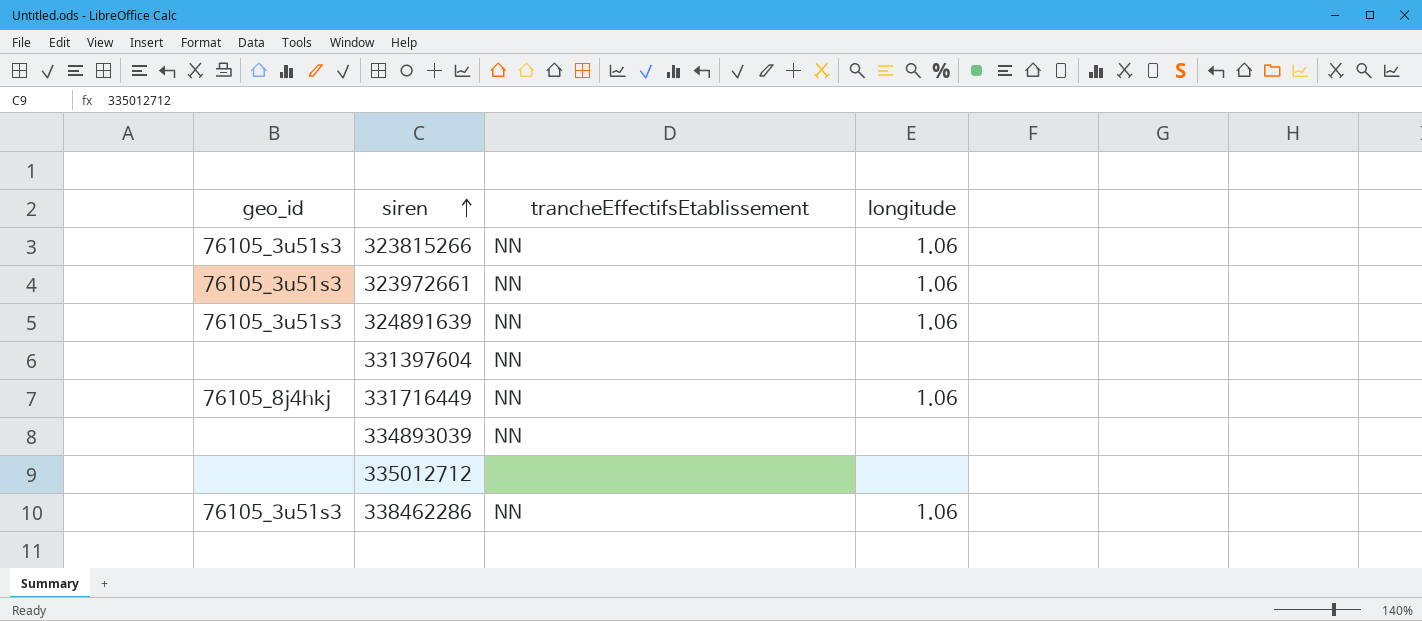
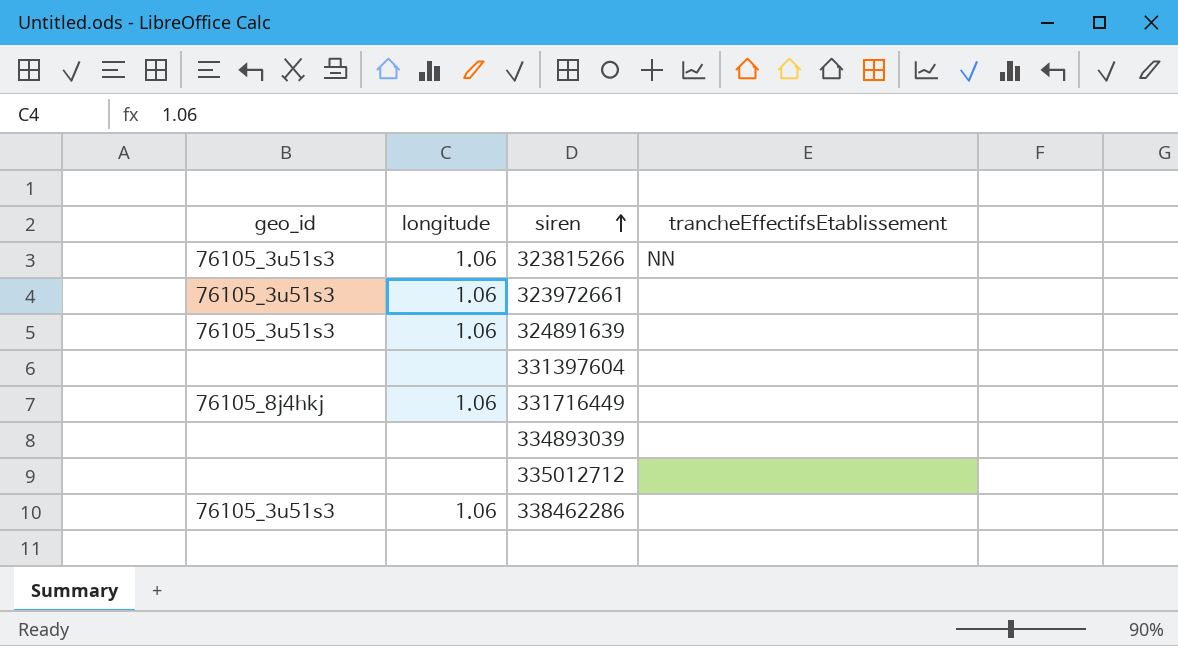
column longitude | position: 4 -> 2
323972661 | trancheEffectifsEtablissement: NN -> none
324891639 | trancheEffectifsEtablissement: NN -> none
331397604 | trancheEffectifsEtablissement: NN -> none
331716449 | trancheEffectifsEtablissement: NN -> none
334893039 | trancheEffectifsEtablissement: NN -> none
338462286 | trancheEffectifsEtablissement: NN -> none

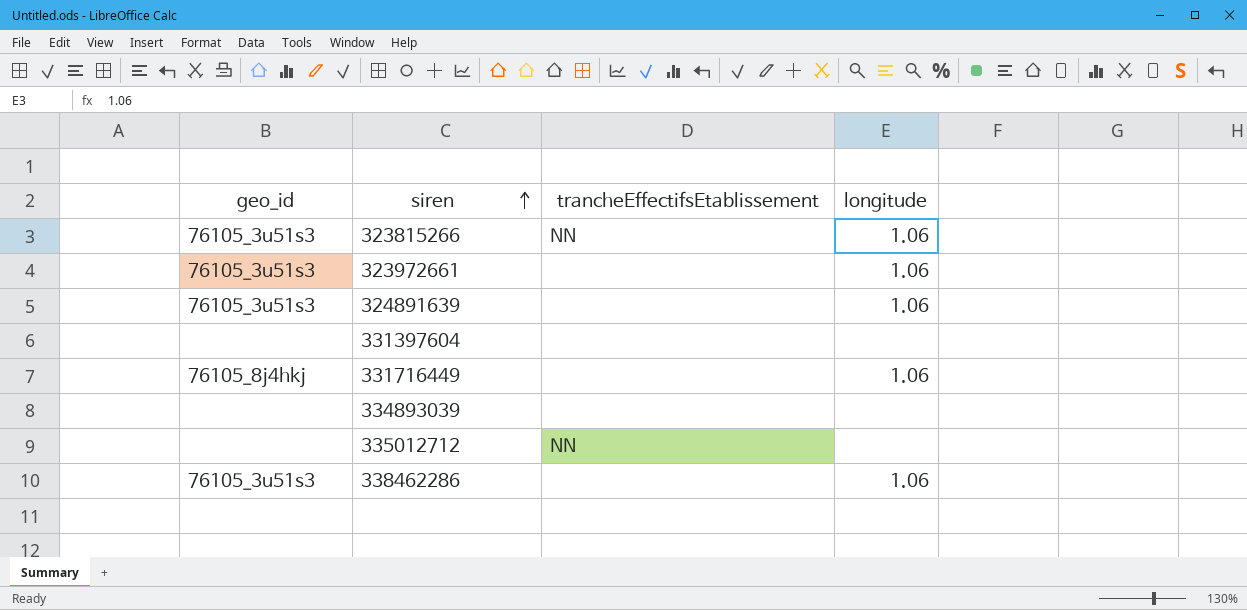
column longitude | position: 2 -> 4
335012712 | trancheEffectifsEtablissement: none -> NN

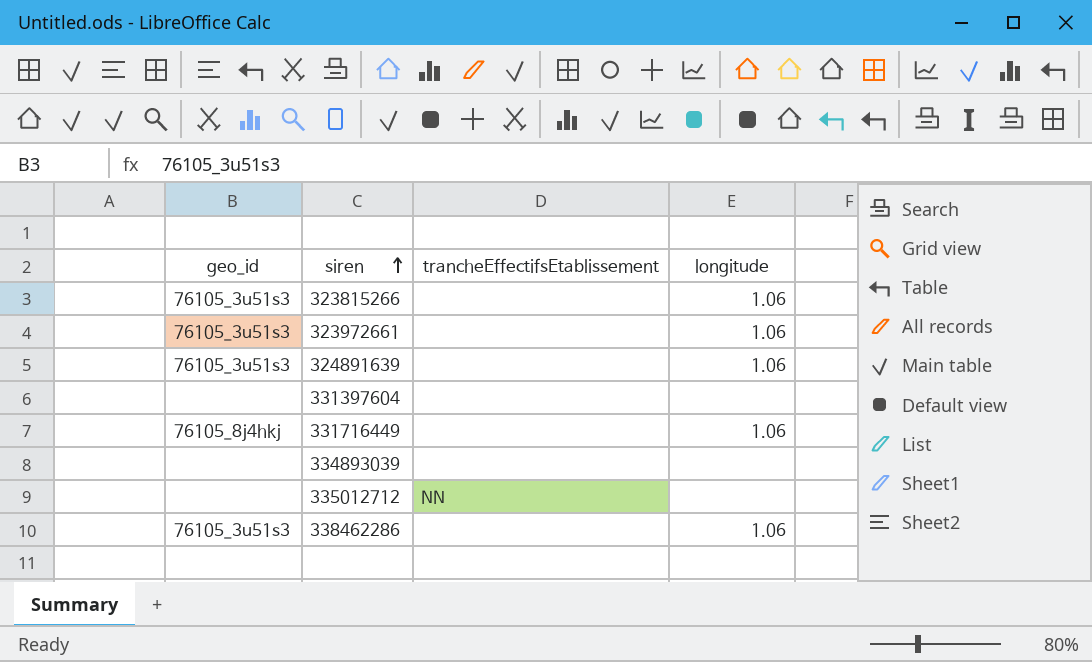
323815266 | trancheEffectifsEtablissement: NN -> none

